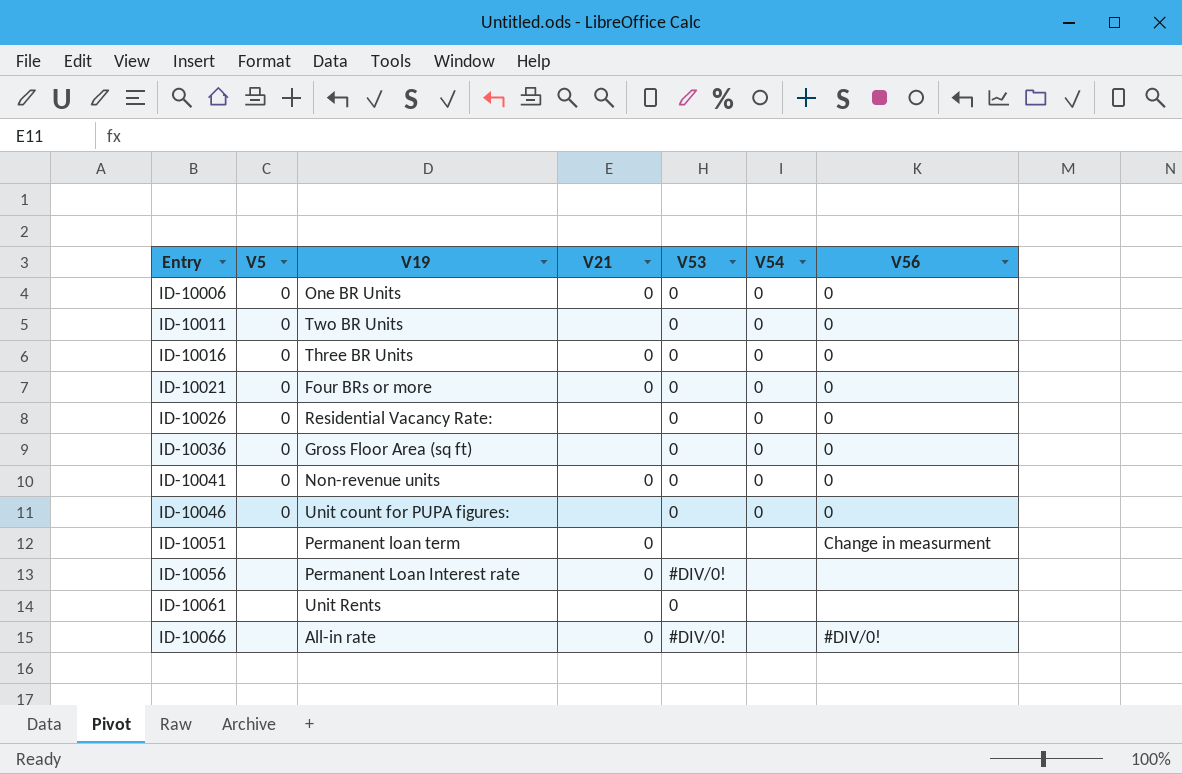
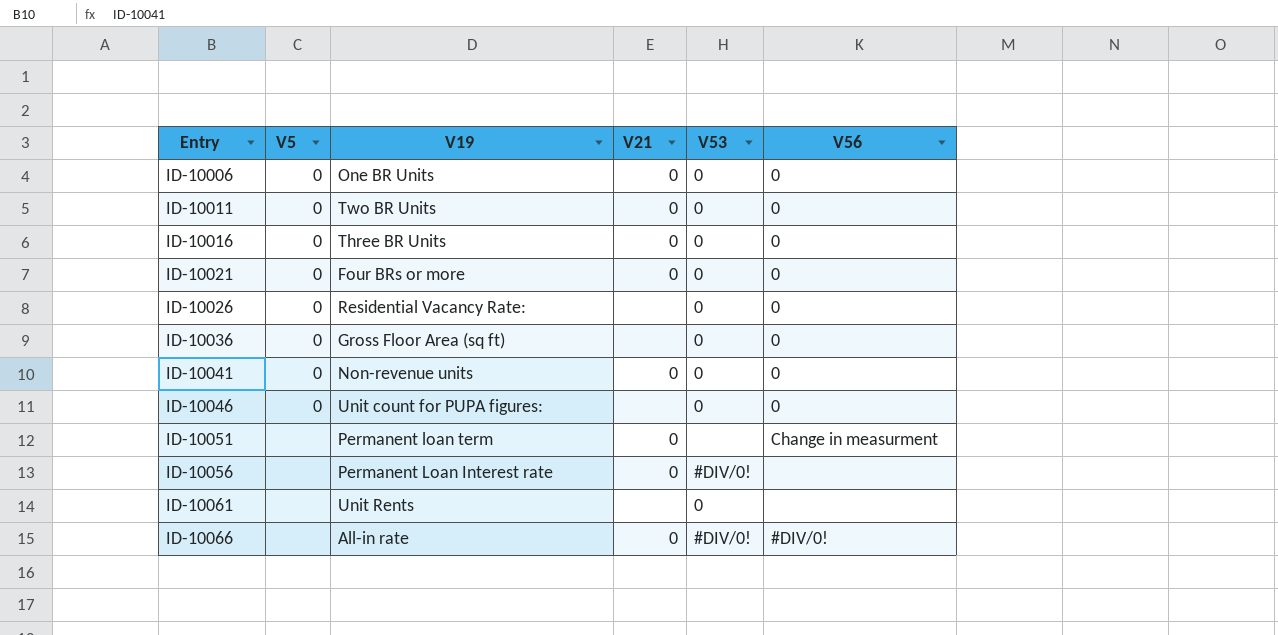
column V54 | position: 6 -> none
ID-10011 | V21: none -> 0

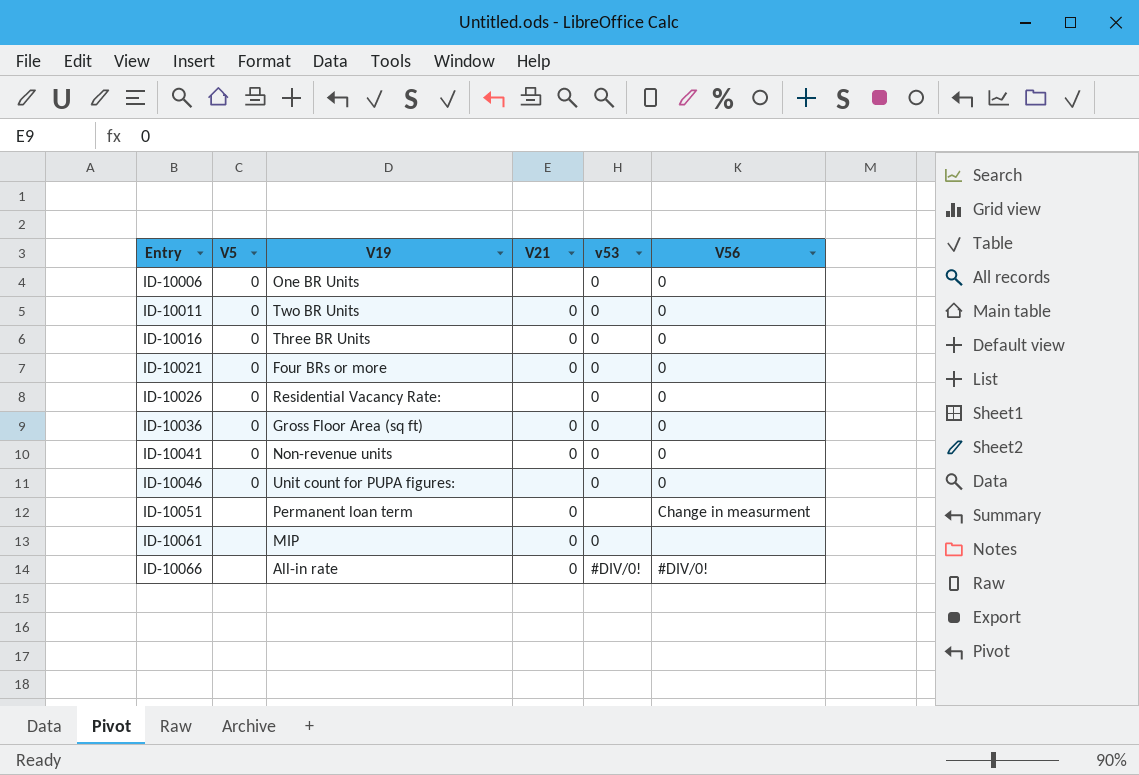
column name: V53 -> v53
row ID-10056: none | Permanent Loan Interest rate | 0 | #DIV/0! | none -> none
ID-10006 | V21: 0 -> none
ID-10036 | V21: none -> 0
ID-10061 | V19: Unit Rents -> MIP
ID-10061 | V21: none -> 0

